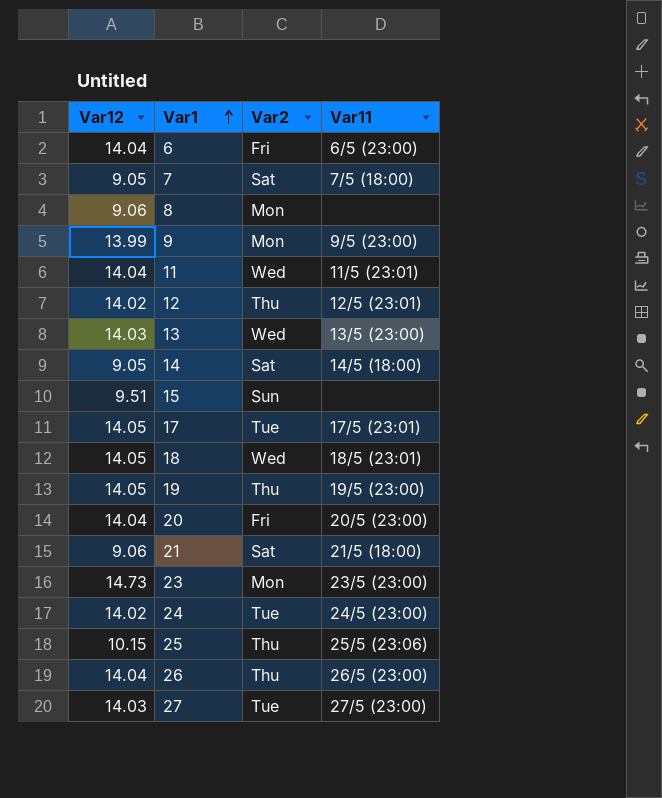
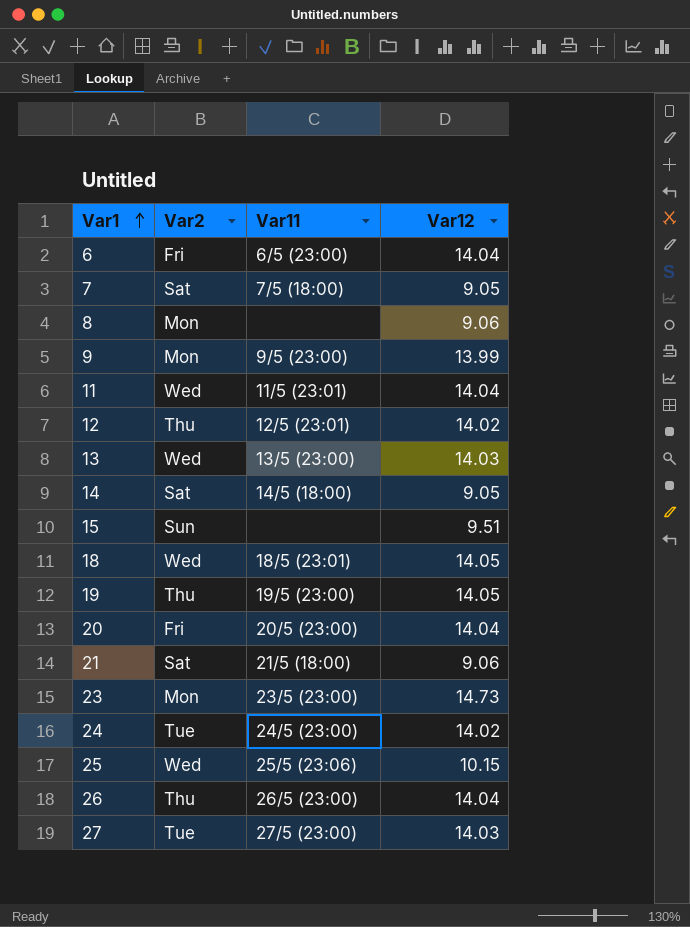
column Var12 | position: 1 -> 4
row 17: 14.05 | Tue | 17/5 (23:01) -> none
25 | Var2: Thu -> Wed

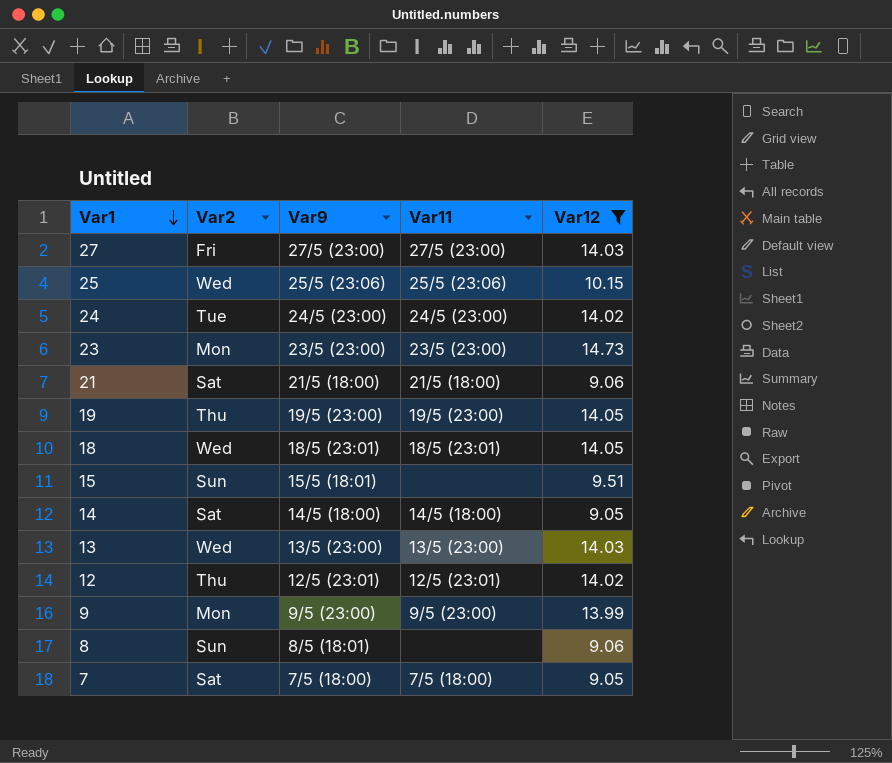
filter: none -> Var12 != 14.04
row order: Var1 ascending -> Var1 descending
column Var9 | position: none -> 3
27 | Var2: Tue -> Fri
8 | Var2: Mon -> Sun

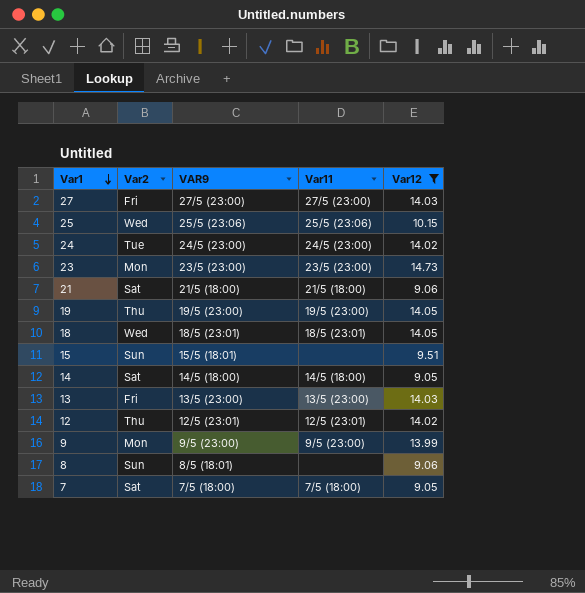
column name: Var9 -> VAR9
13 | Var2: Wed -> Fri

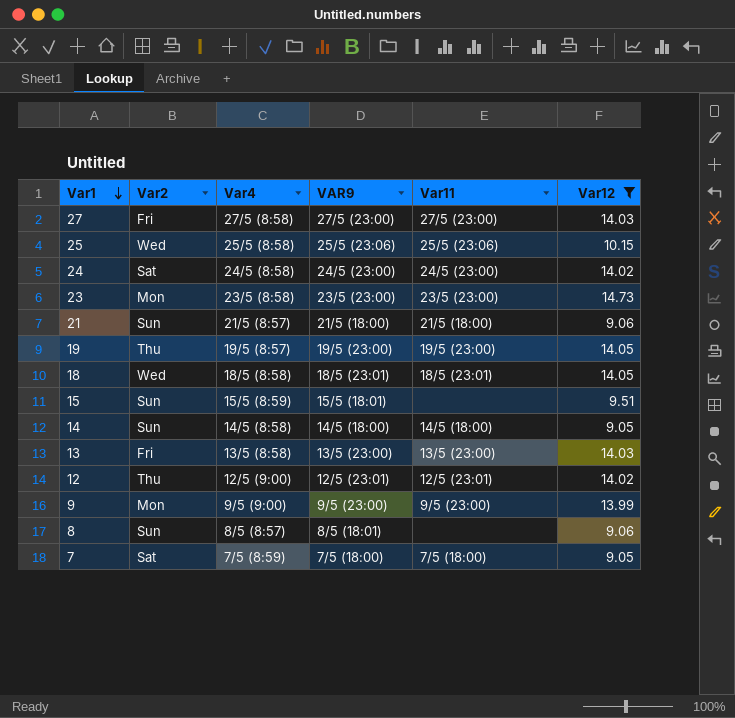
column Var4 | position: none -> 3
24 | Var2: Tue -> Sat
21 | Var2: Sat -> Sun
14 | Var2: Sat -> Sun

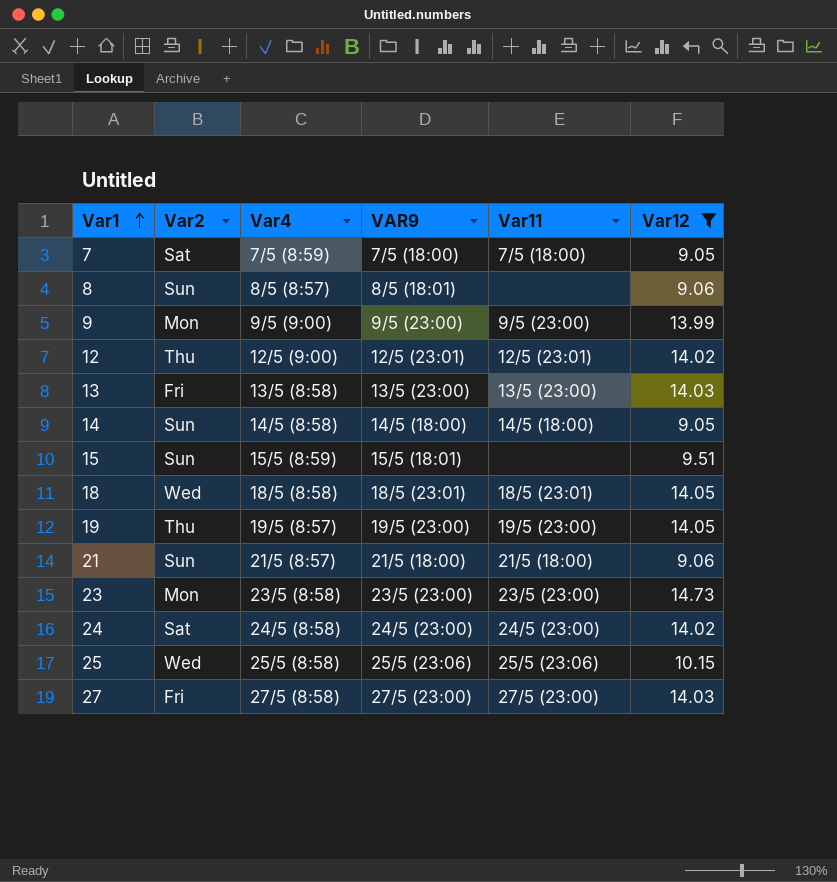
row order: Var1 descending -> Var1 ascending

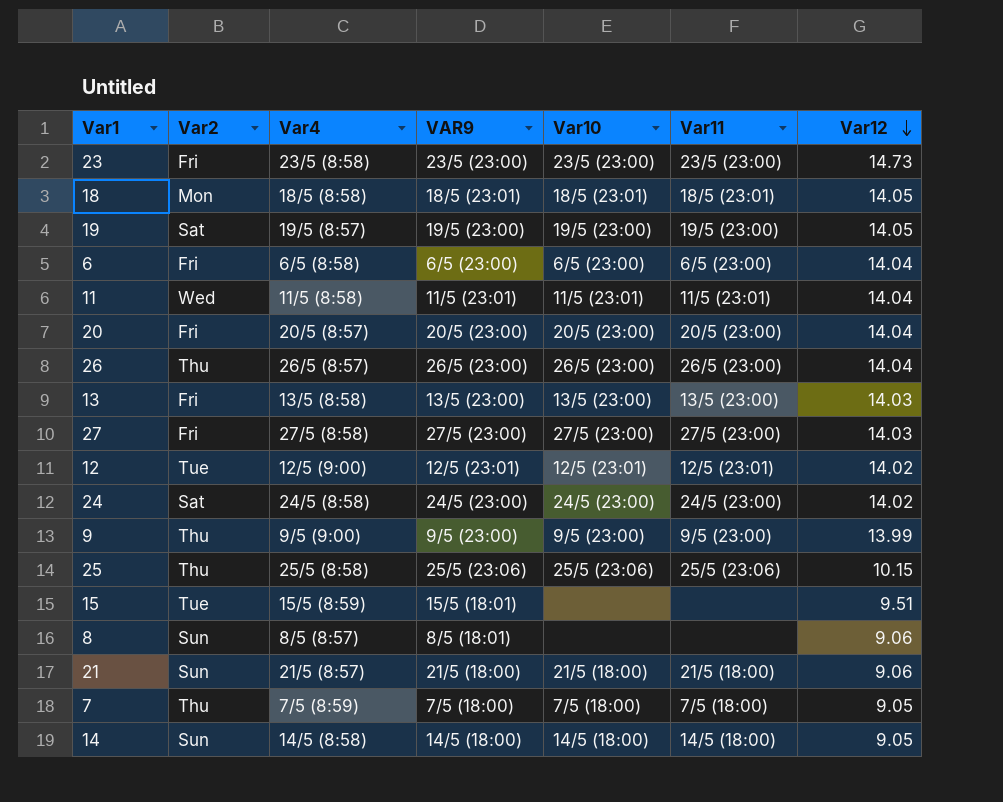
filter: Var12 != 14.04 -> none
row order: Var1 ascending -> Var12 descending
column Var10 | position: none -> 5
23 | Var2: Mon -> Fri
18 | Var2: Wed -> Mon
19 | Var2: Thu -> Sat
12 | Var2: Thu -> Tue
9 | Var2: Mon -> Thu
25 | Var2: Wed -> Thu
15 | Var2: Sun -> Tue
7 | Var2: Sat -> Thu

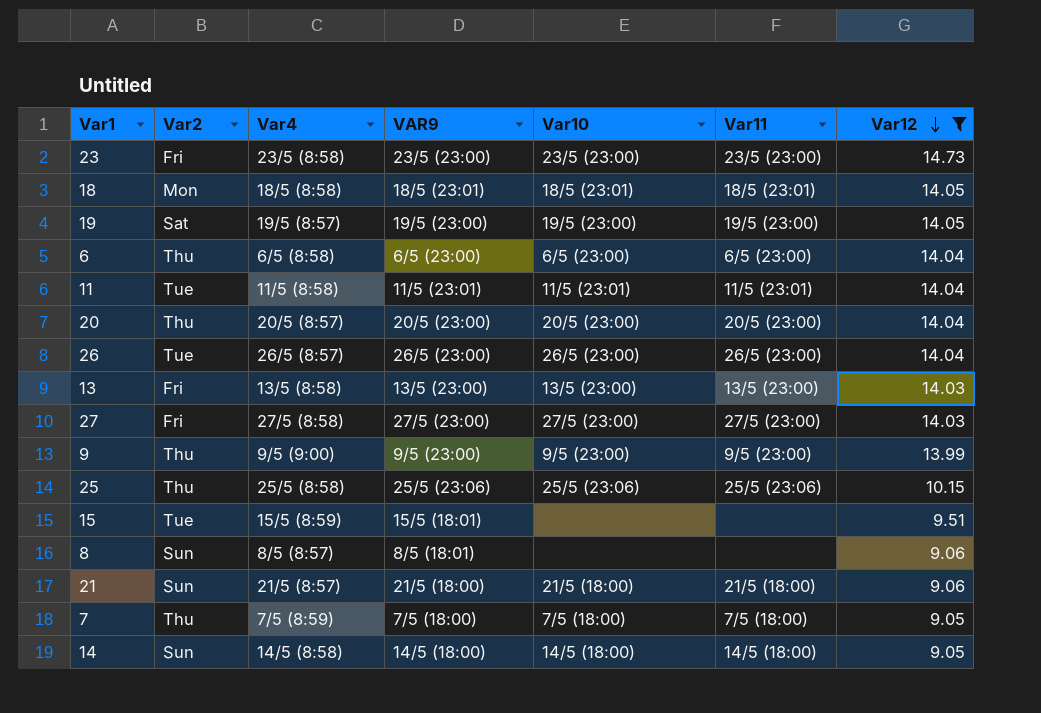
filter: none -> Var12 != 14.02
6 | Var2: Fri -> Thu
11 | Var2: Wed -> Tue
20 | Var2: Fri -> Thu
26 | Var2: Thu -> Tue

